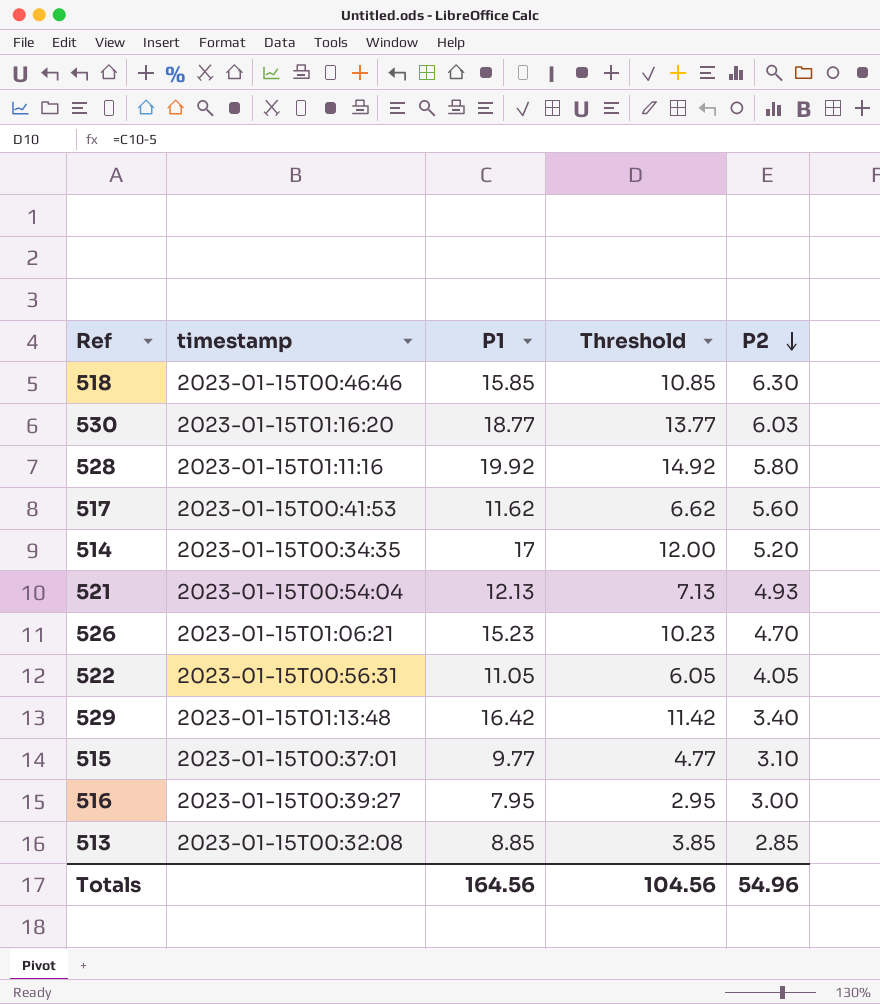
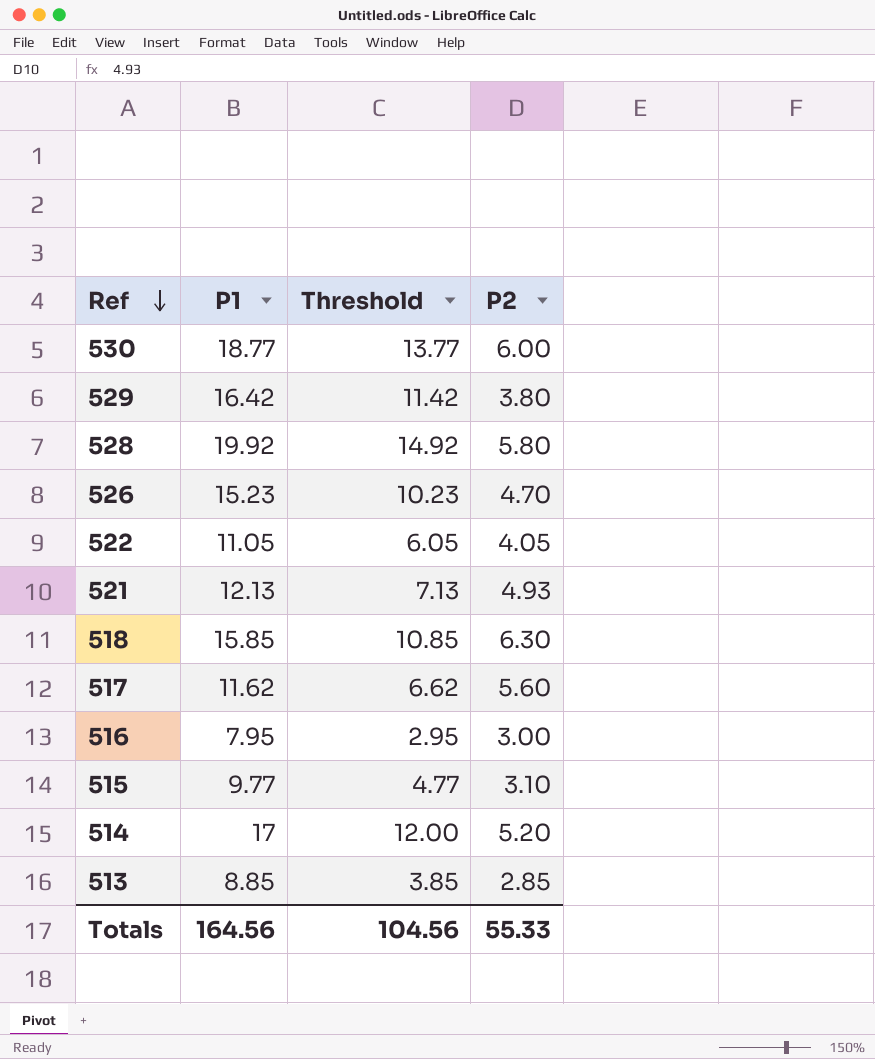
row order: P2 descending -> Ref descending
column timestamp | position: 2 -> none
530 | P2: 6.03 -> 6.00
529 | P2: 3.40 -> 3.80
Totals | P2: 54.96 -> 55.33

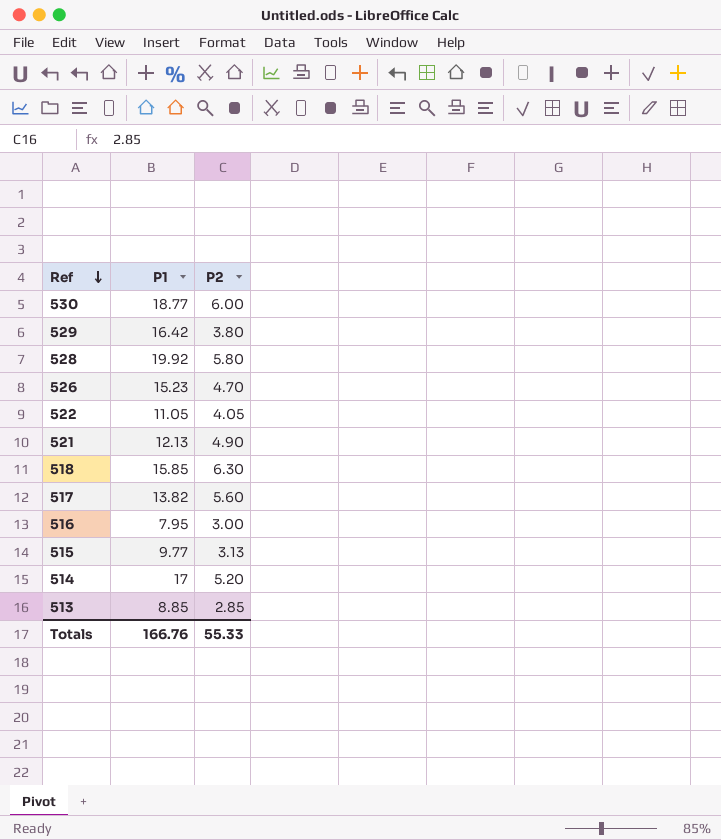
column Threshold | formula: [P1] - 5 -> none
521 | P2: 4.93 -> 4.90
517 | P1: 11.62 -> 13.82
515 | P2: 3.10 -> 3.13
Totals | P1: 164.56 -> 166.76

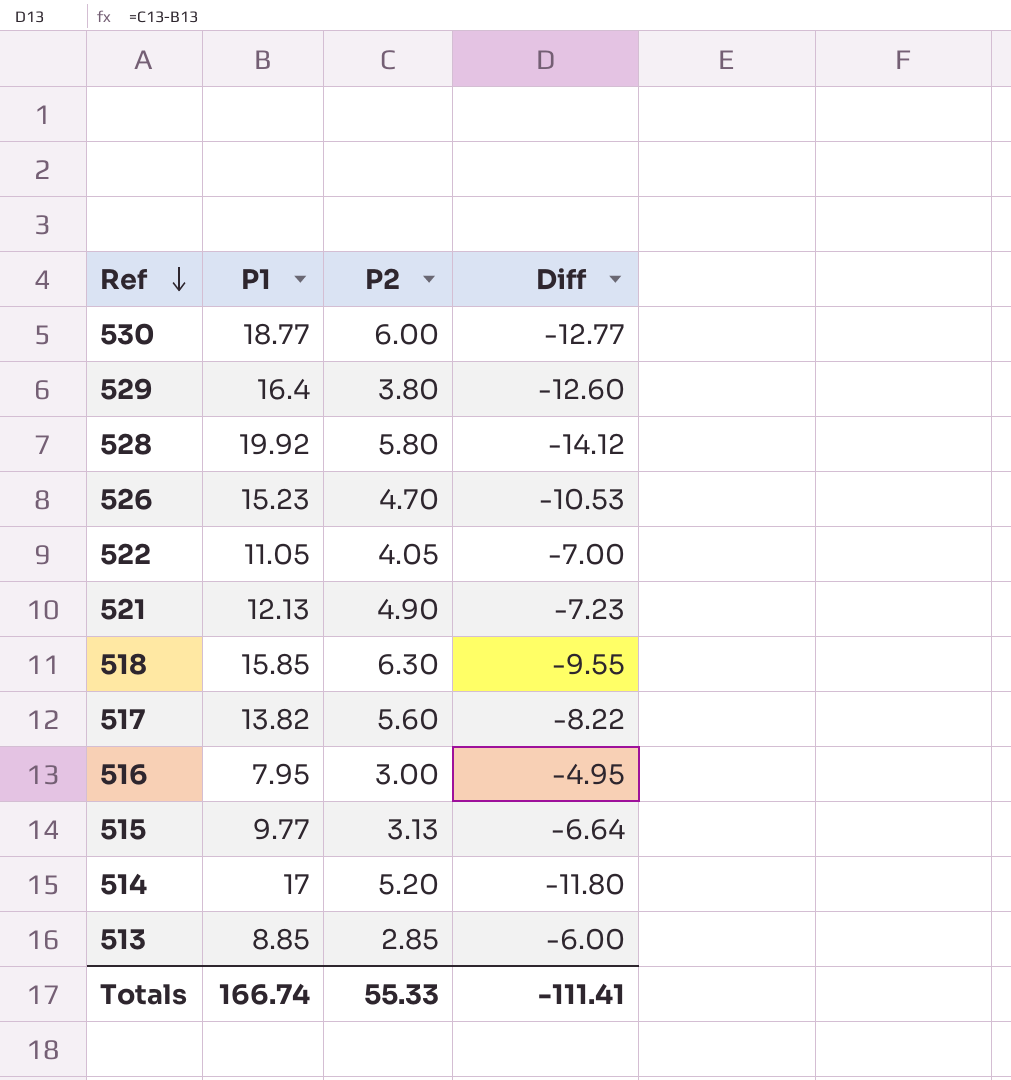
column Diff | formula: none -> [P2] - [P1]
529 | P1: 16.42 -> 16.4
Totals | P1: 166.76 -> 166.74

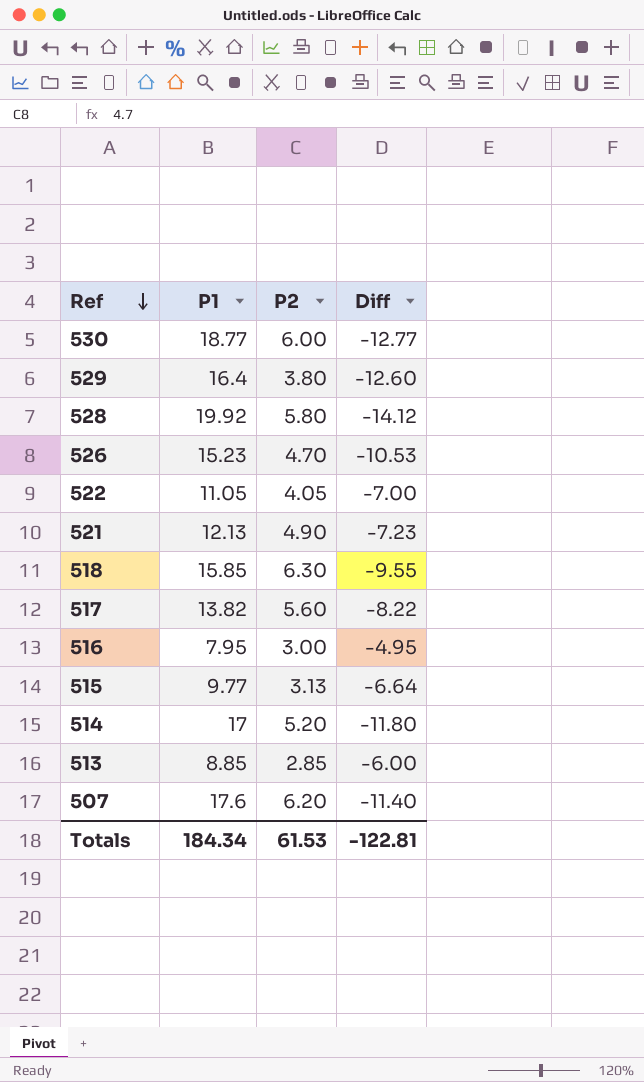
row 507: none -> 17.6 | 6.20 | -11.40
Totals | P1: 166.74 -> 184.34
Totals | P2: 55.33 -> 61.53
Totals | Diff: -111.41 -> -122.81

